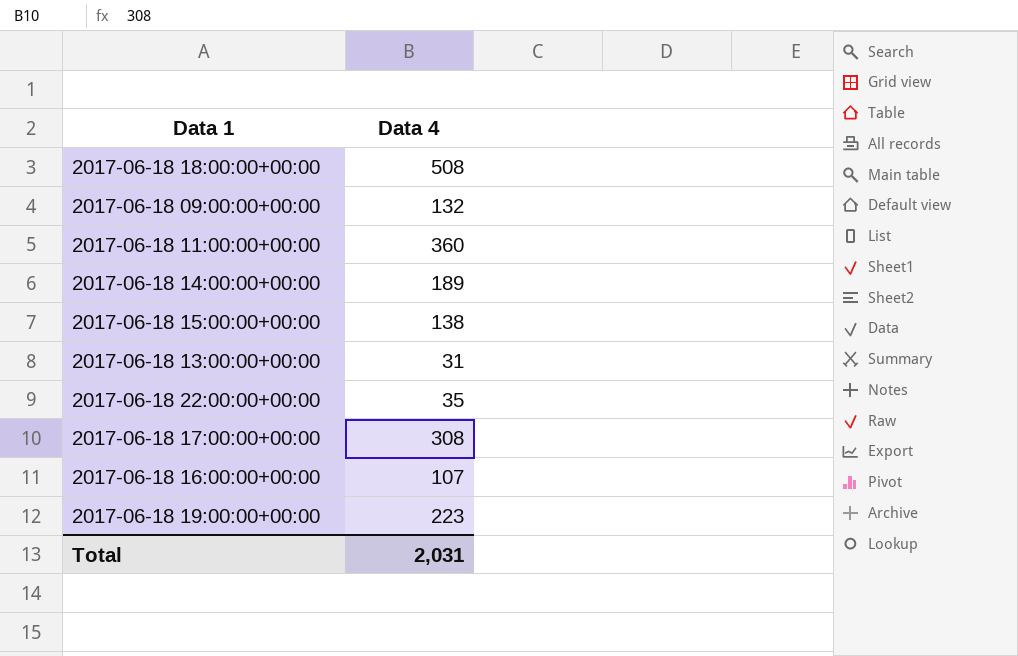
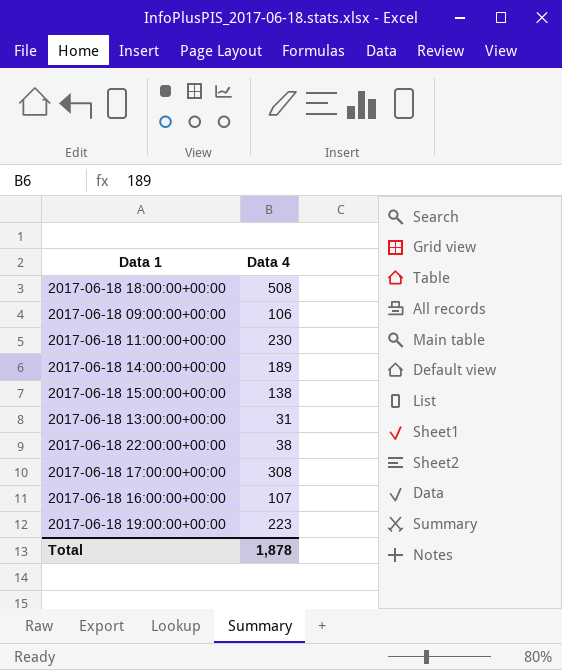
2017-06-18 09:00:00+00:00 | Data 4: 132 -> 106
2017-06-18 11:00:00+00:00 | Data 4: 360 -> 230
2017-06-18 22:00:00+00:00 | Data 4: 35 -> 38
Total | Data 4: 2,031 -> 1,878

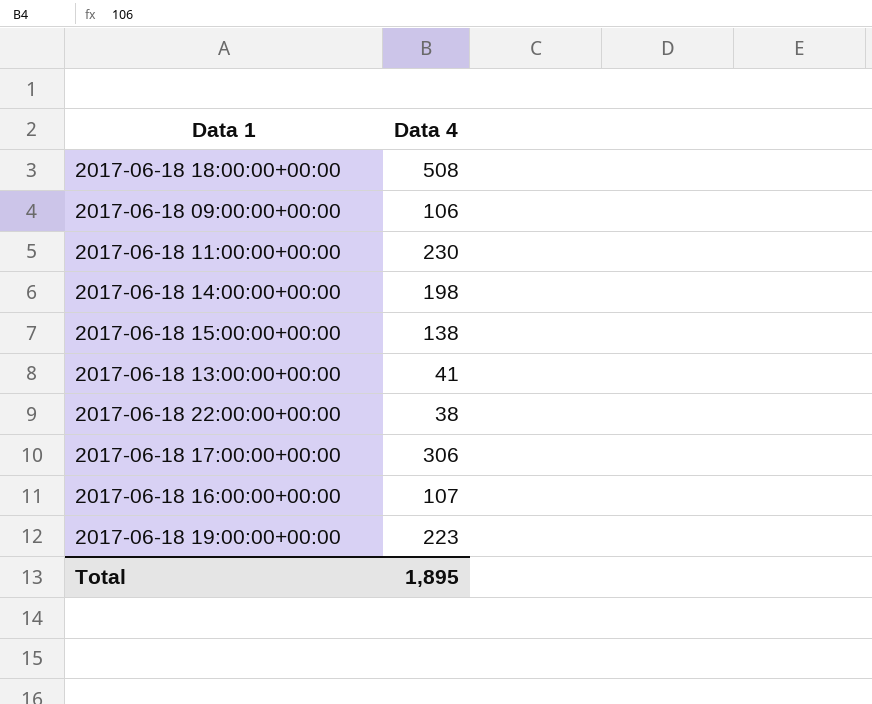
2017-06-18 14:00:00+00:00 | Data 4: 189 -> 198
2017-06-18 13:00:00+00:00 | Data 4: 31 -> 41
2017-06-18 17:00:00+00:00 | Data 4: 308 -> 306
Total | Data 4: 1,878 -> 1,895

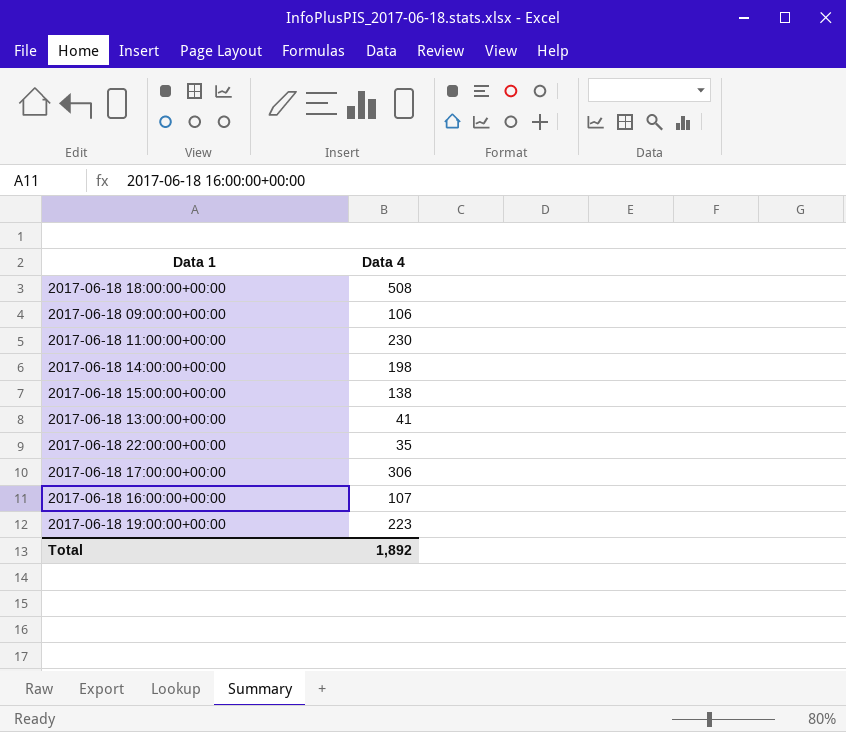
2017-06-18 22:00:00+00:00 | Data 4: 38 -> 35
Total | Data 4: 1,895 -> 1,892

